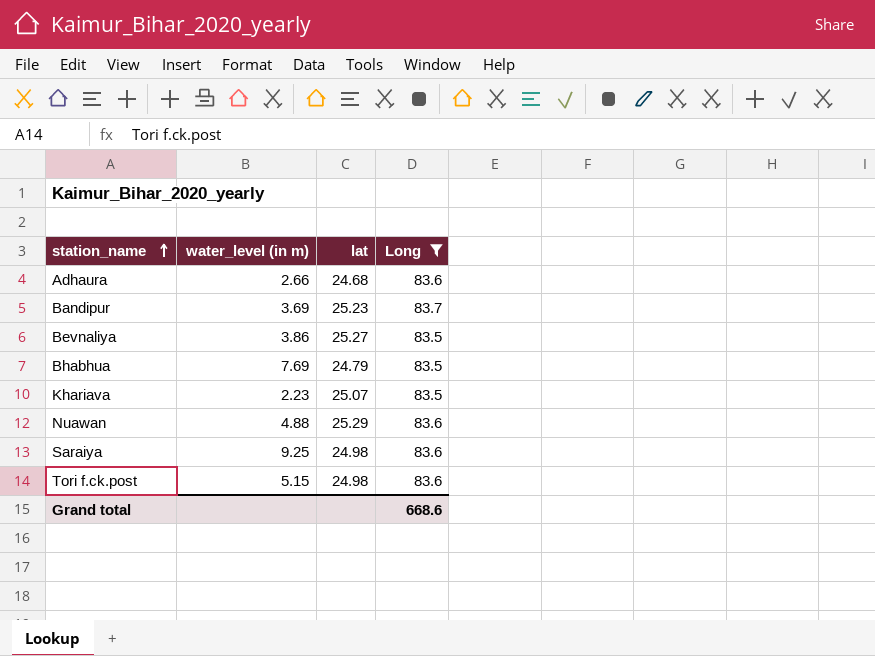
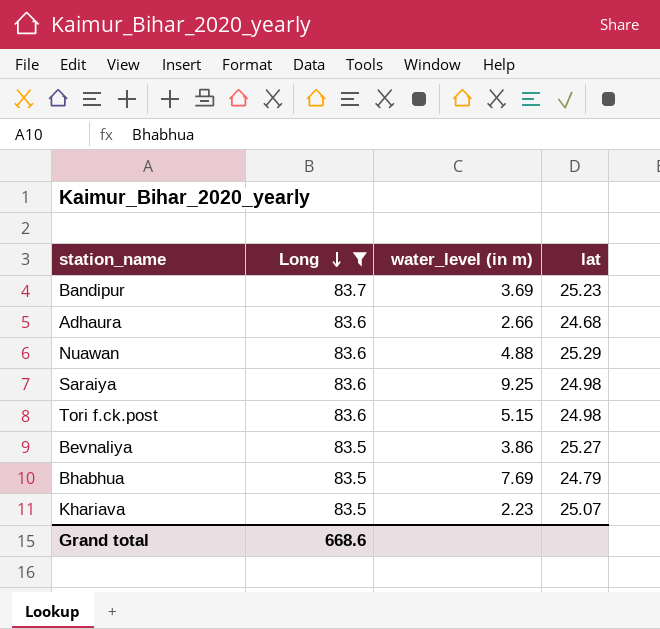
row order: station_name ascending -> Long descending
column Long | position: 4 -> 2

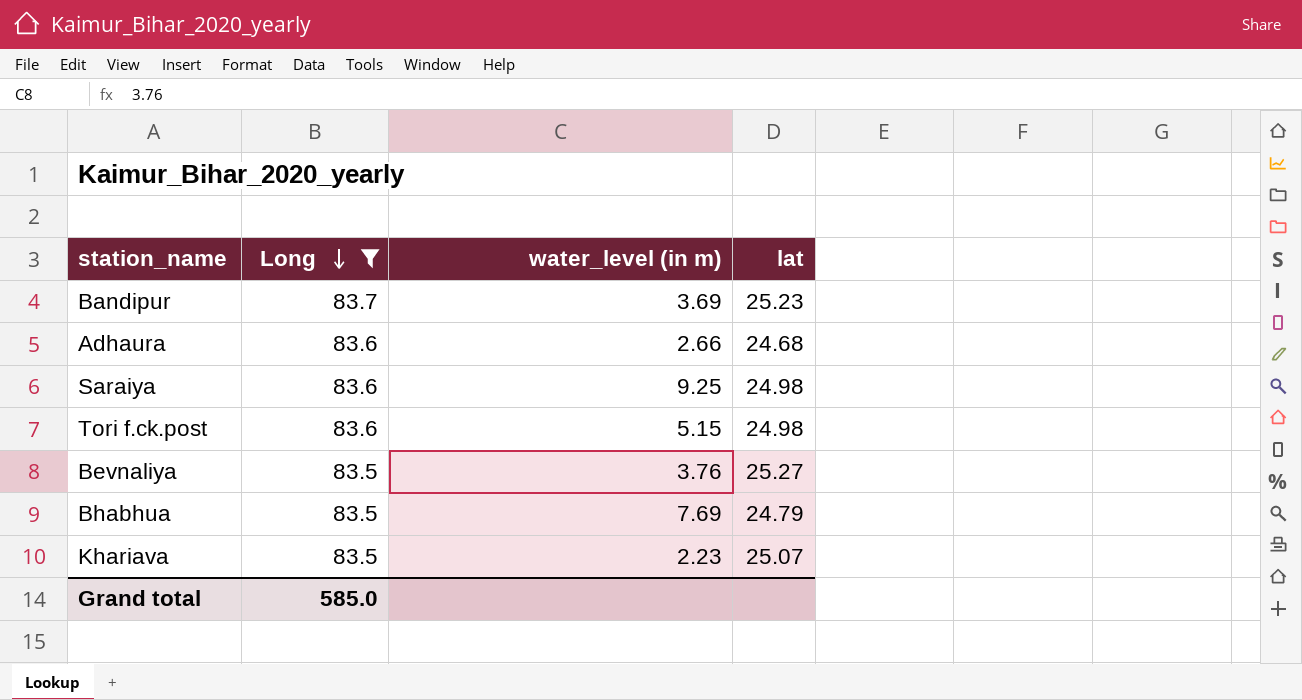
row Nuawan: 83.6 | 4.88 | 25.29 -> none
Bevnaliya | water_level (in m): 3.86 -> 3.76
Grand total | Long: 668.6 -> 585.0

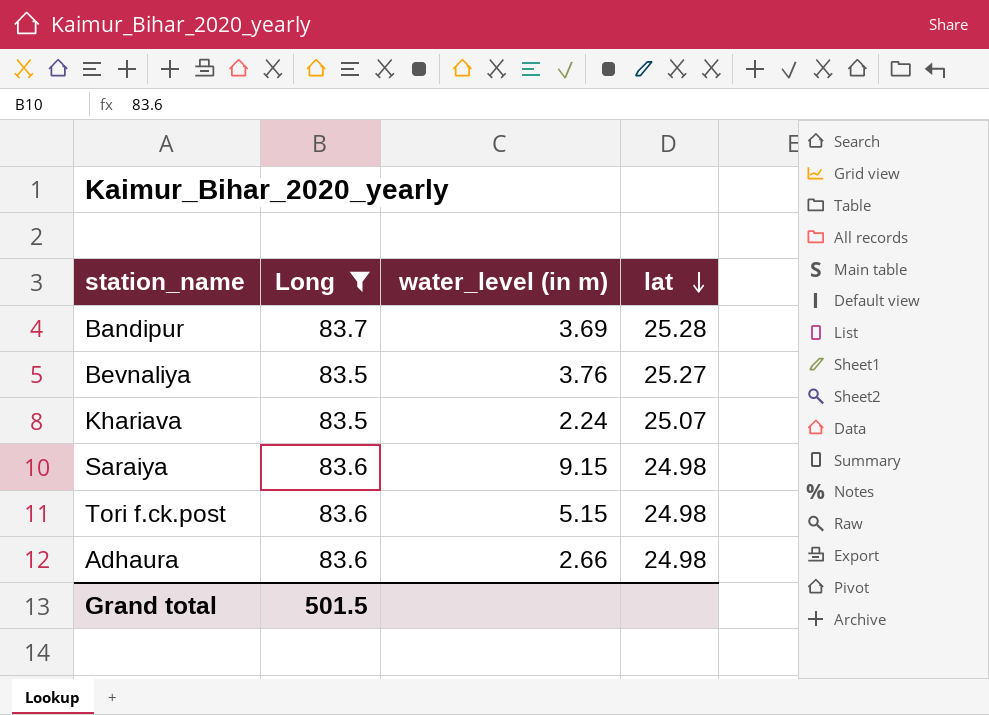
row order: Long descending -> lat descending
row Bhabhua: 83.5 | 7.69 | 24.79 -> none
Bandipur | lat: 25.23 -> 25.28
Khariava | water_level (in m): 2.23 -> 2.24
Saraiya | water_level (in m): 9.25 -> 9.15
Adhaura | lat: 24.68 -> 24.98
Grand total | Long: 585.0 -> 501.5

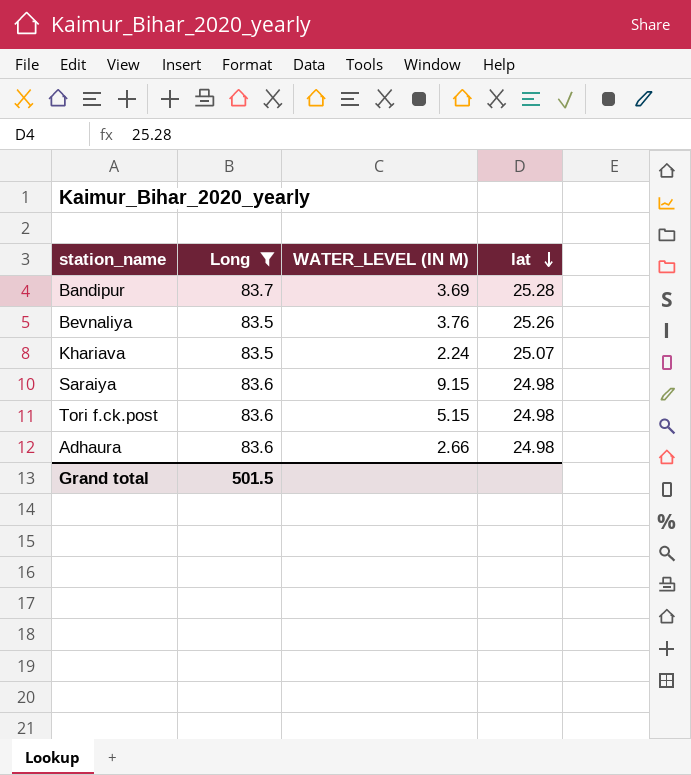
column name: water_level (in m) -> WATER_LEVEL (IN M)
Bevnaliya | lat: 25.27 -> 25.26

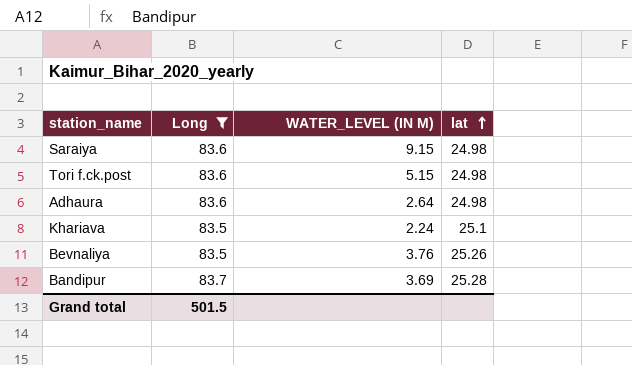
row order: lat descending -> lat ascending
Adhaura | WATER_LEVEL (IN M): 2.66 -> 2.64
Khariava | lat: 25.07 -> 25.1

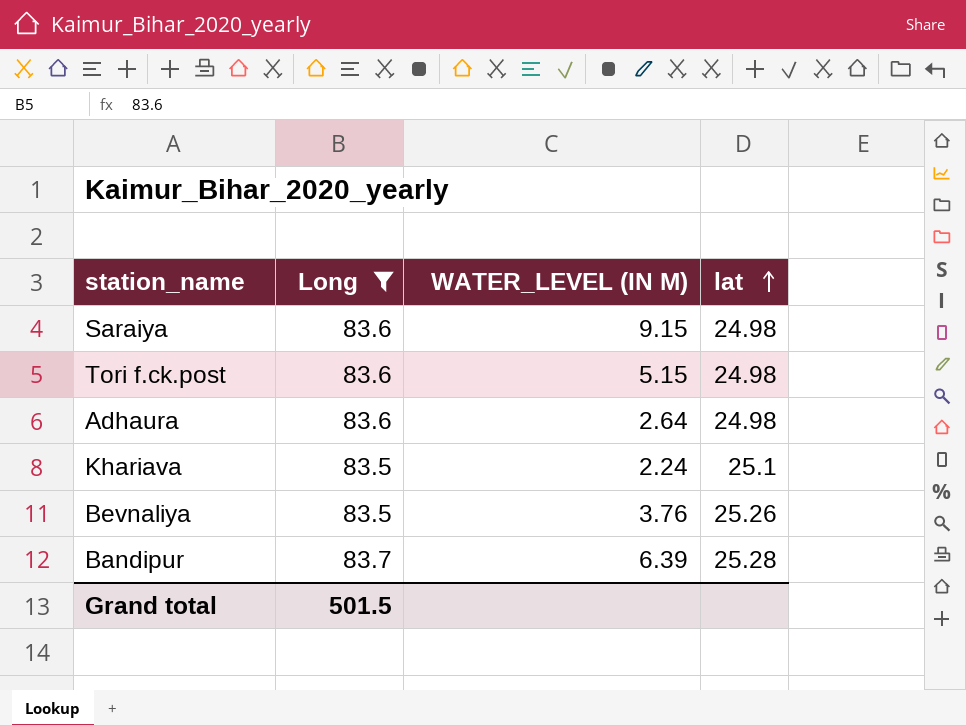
Bandipur | WATER_LEVEL (IN M): 3.69 -> 6.39

